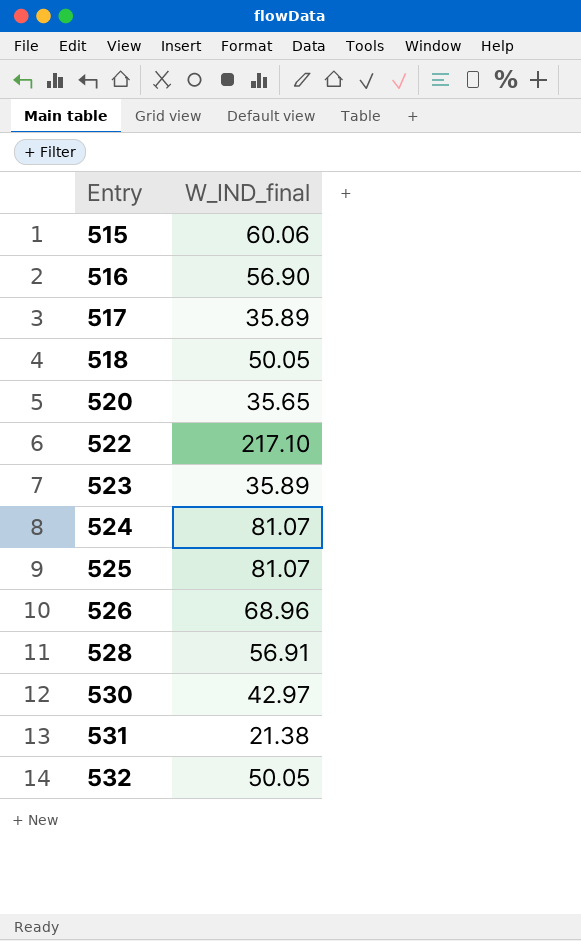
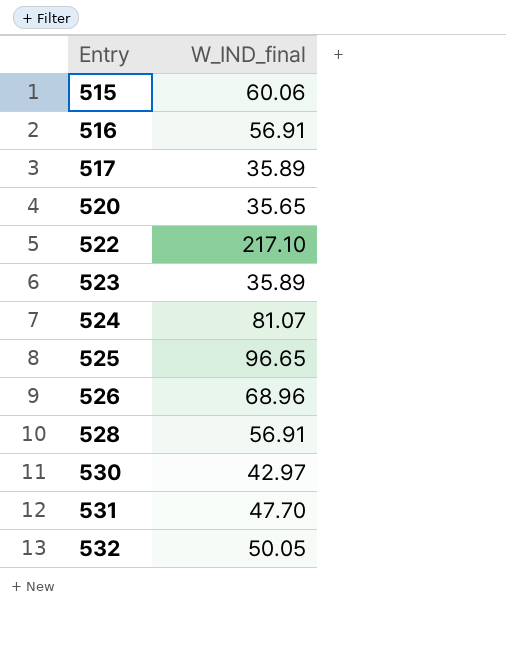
row 518: 50.05 -> none
516 | W_IND_final: 56.90 -> 56.91
525 | W_IND_final: 81.07 -> 96.65
531 | W_IND_final: 21.38 -> 47.70

